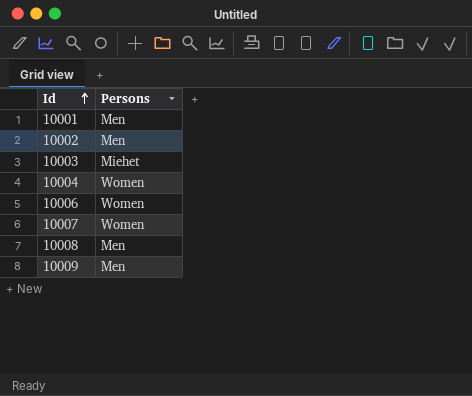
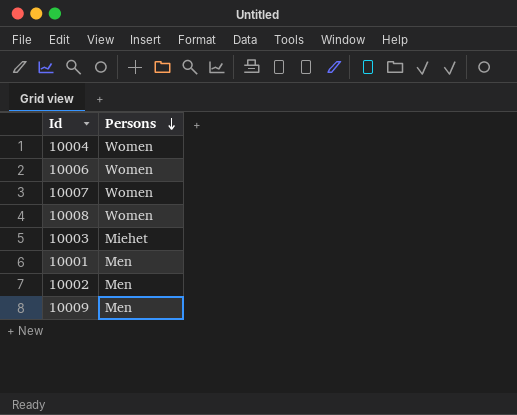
row order: Id ascending -> Persons descending
10008 | Persons: Men -> Women

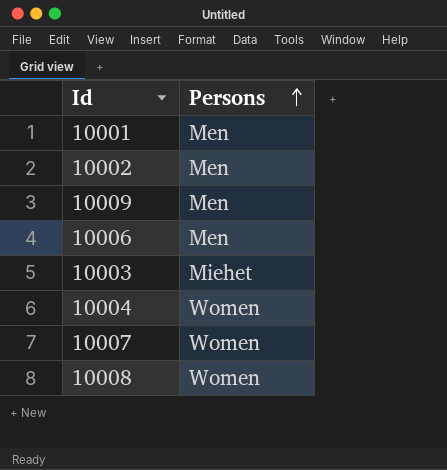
row order: Persons descending -> Persons ascending
10006 | Persons: Women -> Men

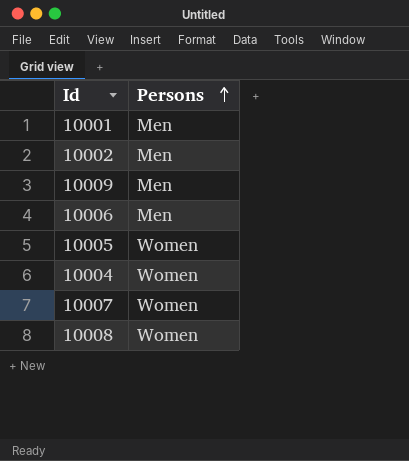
row 10003: Miehet -> none
row 10005: none -> Women

